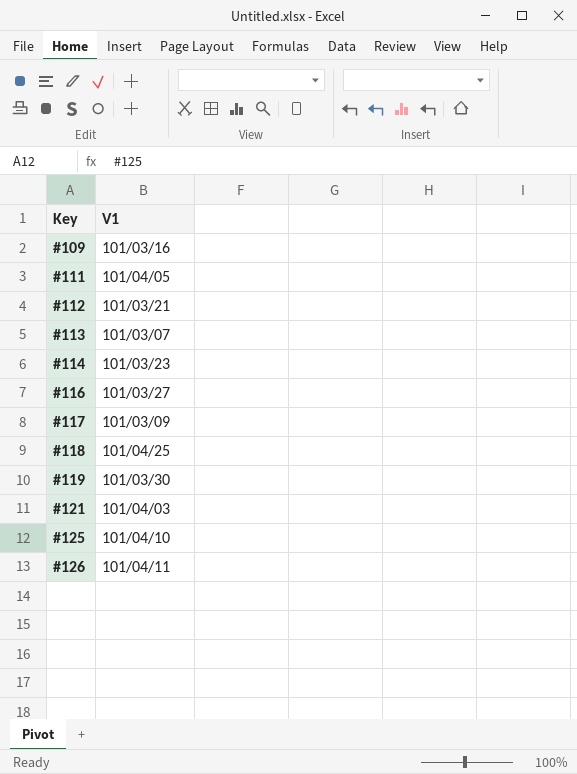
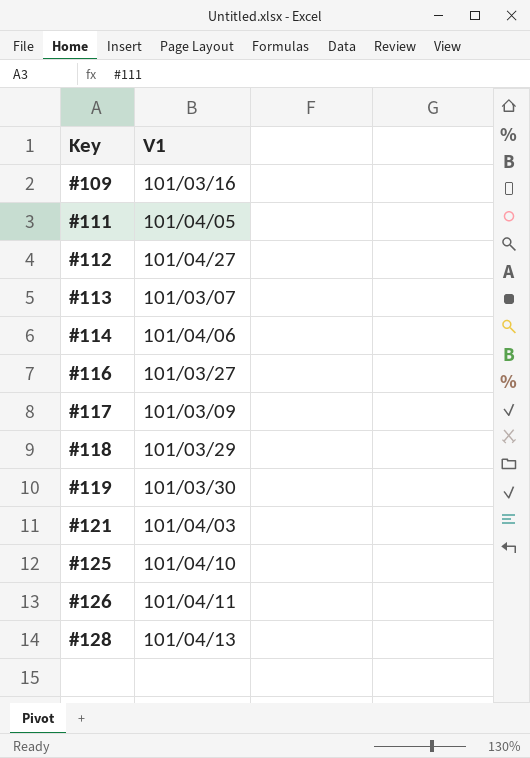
#112 | V1: 101/03/21 -> 101/04/27
#114 | V1: 101/03/23 -> 101/04/06
#118 | V1: 101/04/25 -> 101/03/29
row #128: none -> 101/04/13

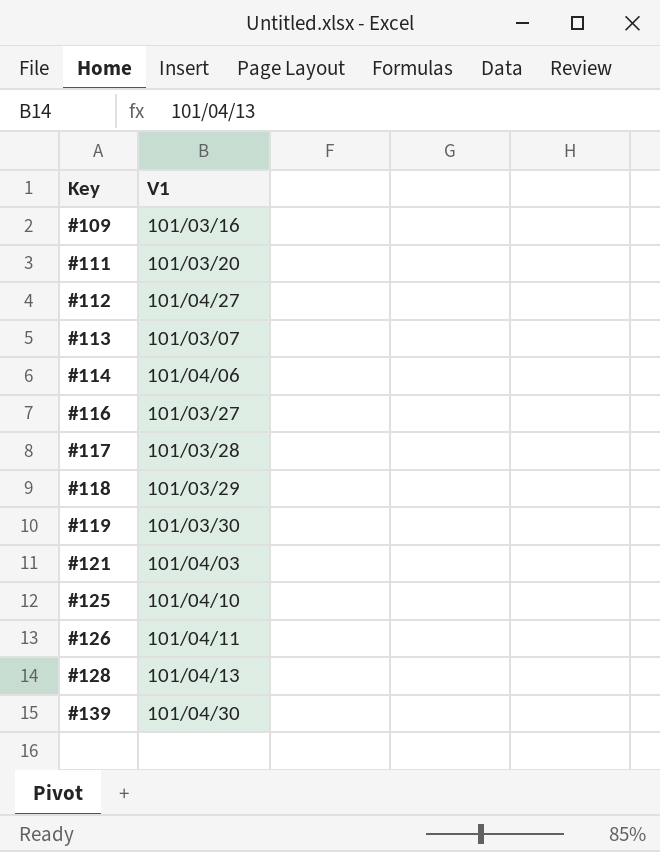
#111 | V1: 101/04/05 -> 101/03/20
#117 | V1: 101/03/09 -> 101/03/28
row #139: none -> 101/04/30

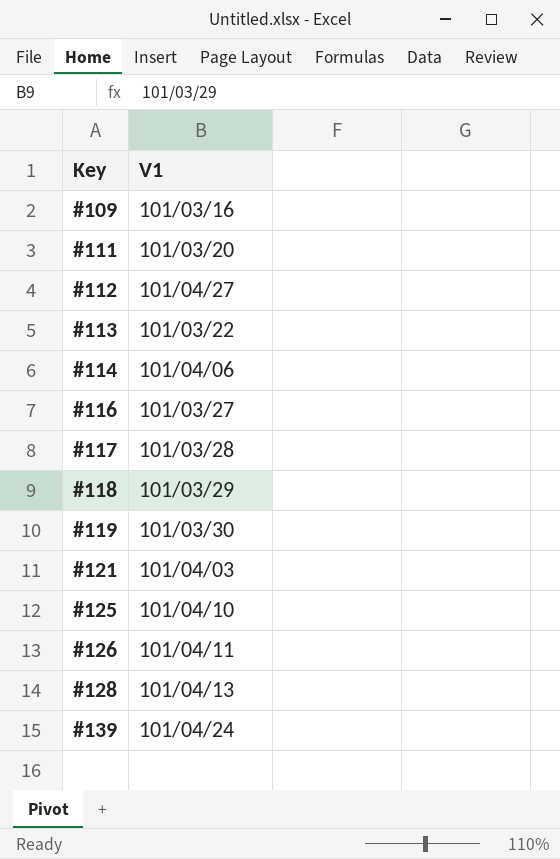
#113 | V1: 101/03/07 -> 101/03/22
#139 | V1: 101/04/30 -> 101/04/24

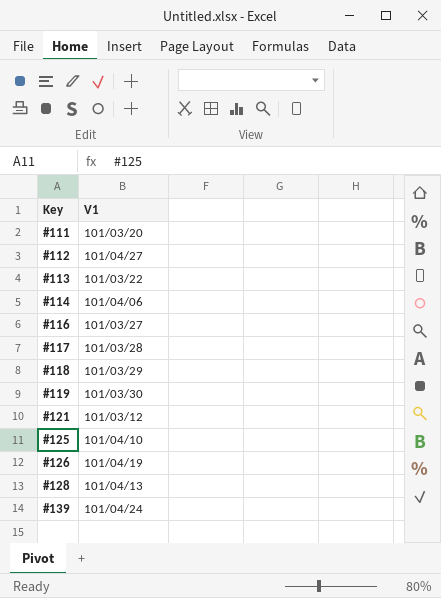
row #109: 101/03/16 -> none
#121 | V1: 101/04/03 -> 101/03/12
#126 | V1: 101/04/11 -> 101/04/19

